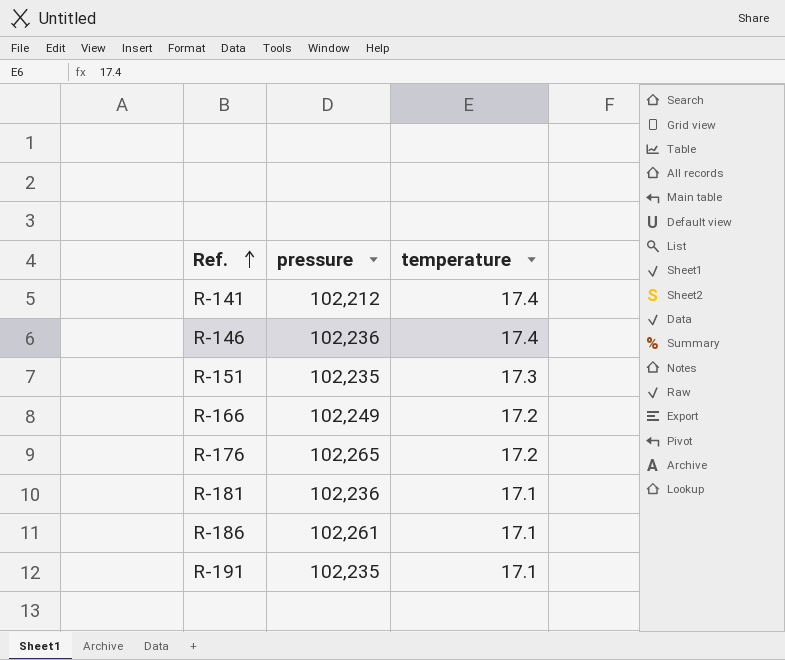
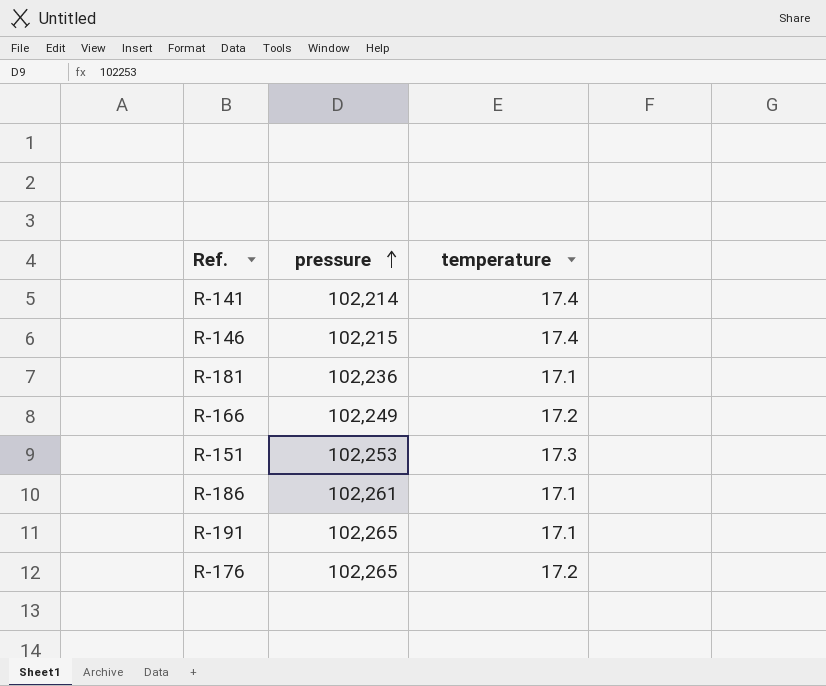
row order: Ref. ascending -> pressure ascending
R-141 | pressure: 102,212 -> 102,214
R-146 | pressure: 102,236 -> 102,215
R-151 | pressure: 102,235 -> 102,253
R-191 | pressure: 102,235 -> 102,265

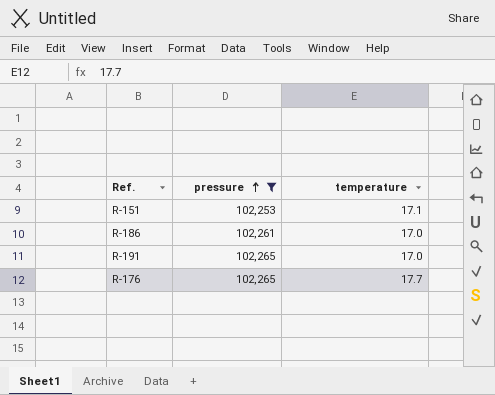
filter: none -> pressure >= 102,253
R-151 | temperature: 17.3 -> 17.1
R-186 | temperature: 17.1 -> 17.0
R-191 | temperature: 17.1 -> 17.0
R-176 | temperature: 17.2 -> 17.7

